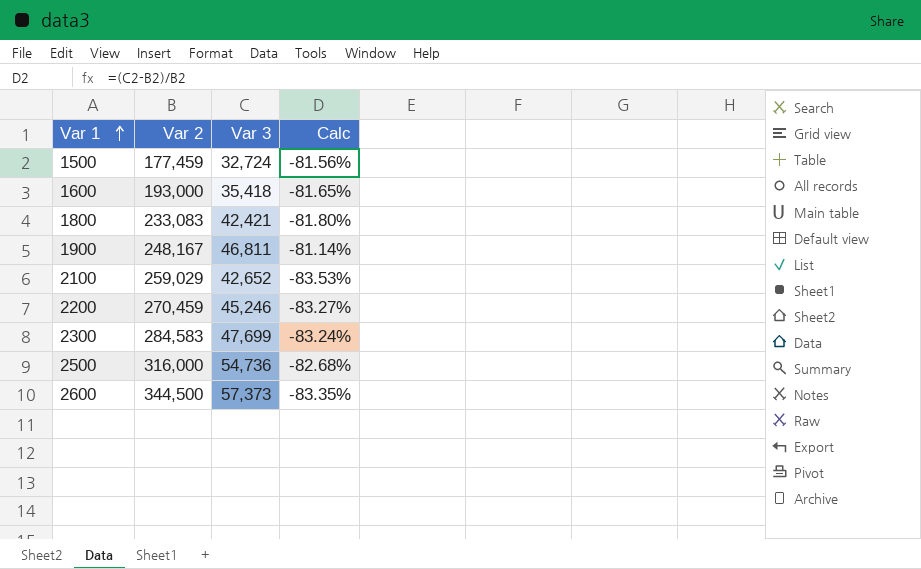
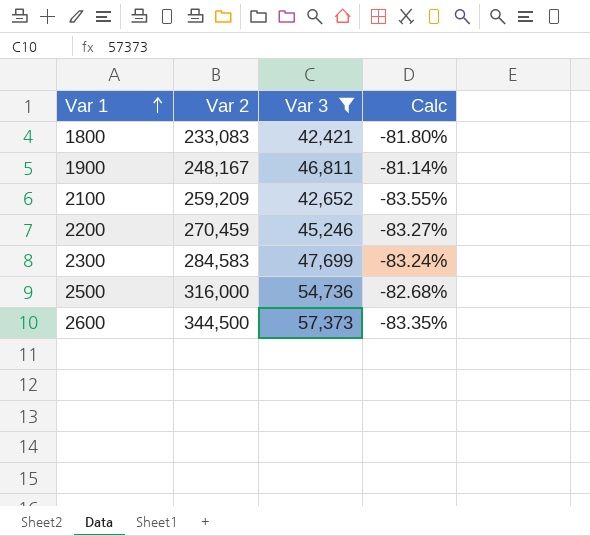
filter: none -> Var 3 >= 42,421
2100 | Var 2: 259,029 -> 259,209
2100 | Calc: -83.53% -> -83.55%

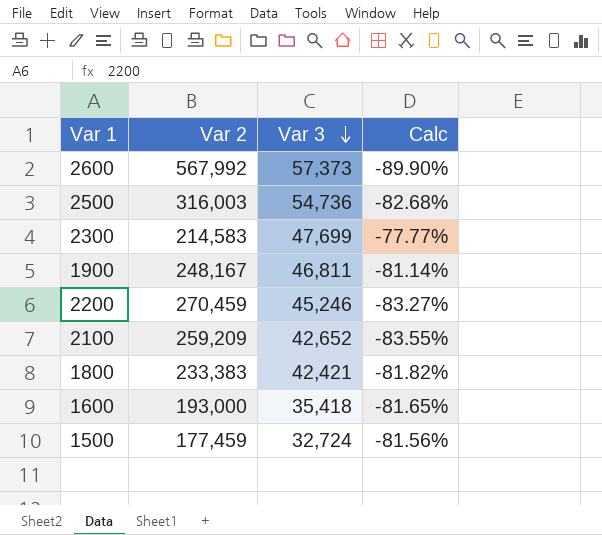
filter: Var 3 >= 42,421 -> none
row order: Var 1 ascending -> Var 3 descending
2600 | Var 2: 344,500 -> 567,992
2600 | Calc: -83.35% -> -89.90%
2500 | Var 2: 316,000 -> 316,003
2300 | Var 2: 284,583 -> 214,583
2300 | Calc: -83.24% -> -77.77%
1800 | Var 2: 233,083 -> 233,383
1800 | Calc: -81.80% -> -81.82%

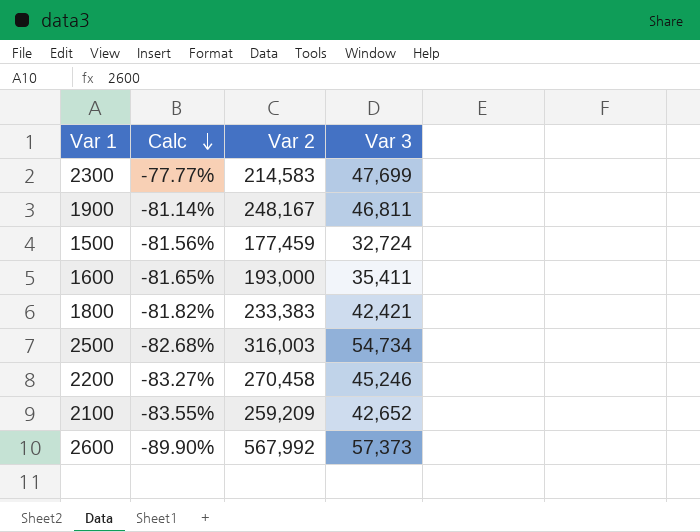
row order: Var 3 descending -> Calc descending
column Calc | position: 4 -> 2
1600 | Var 3: 35,418 -> 35,411
2500 | Var 3: 54,736 -> 54,734
2200 | Var 2: 270,459 -> 270,458

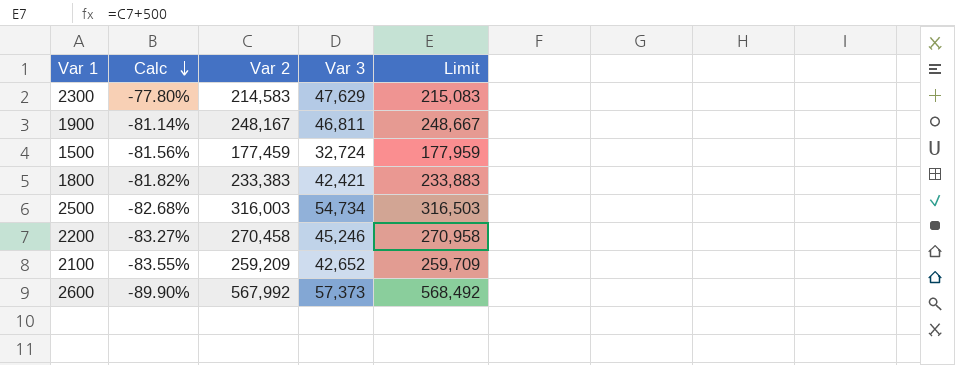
column Limit | formula: none -> [Var 2] + 500
row 1600: -81.65% | 193,000 | 35,411 -> none
2300 | Calc: -77.77% -> -77.80%
2300 | Var 3: 47,699 -> 47,629

